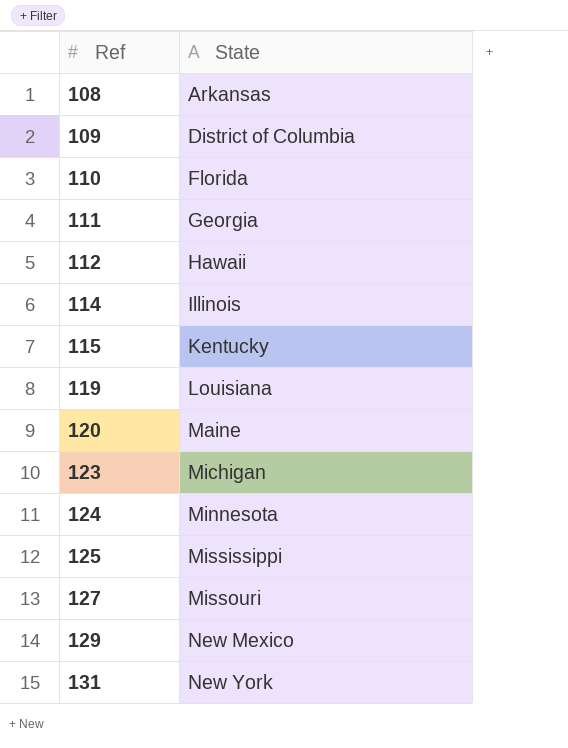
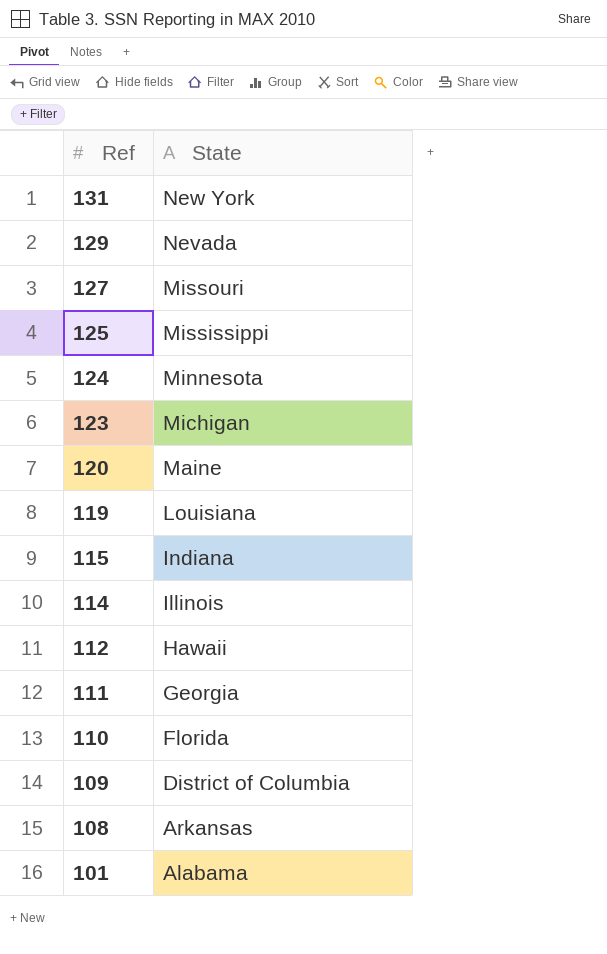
row order: Ref ascending -> Ref descending
129 | State: New Mexico -> Nevada
115 | State: Kentucky -> Indiana
row 101: none -> Alabama

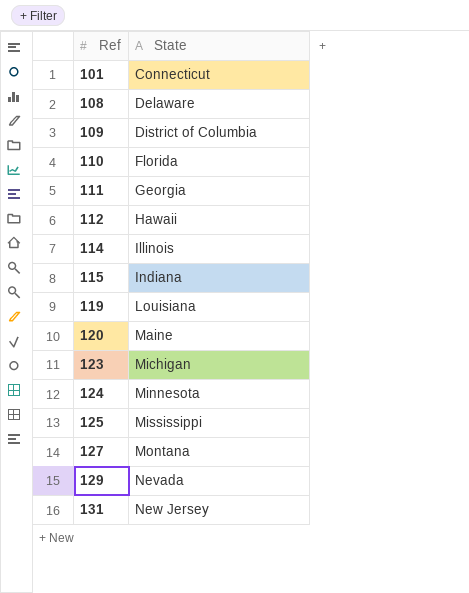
row order: Ref descending -> Ref ascending
101 | State: Alabama -> Connecticut
108 | State: Arkansas -> Delaware
127 | State: Missouri -> Montana
131 | State: New York -> New Jersey

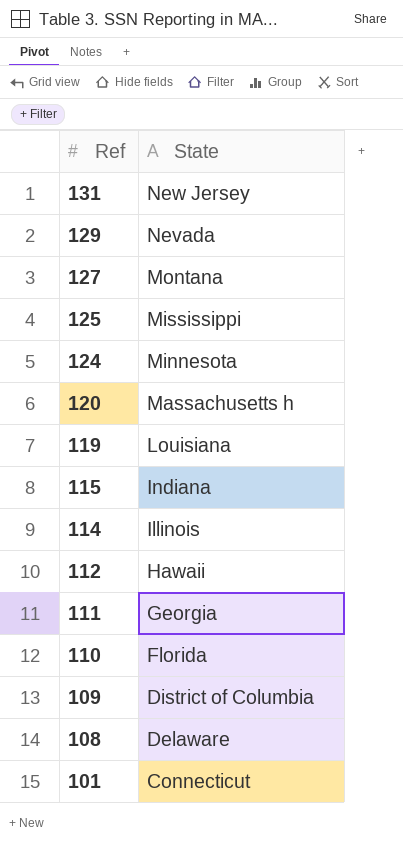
row order: Ref ascending -> Ref descending
row 123: Michigan -> none
120 | State: Maine -> Massachusetts h

